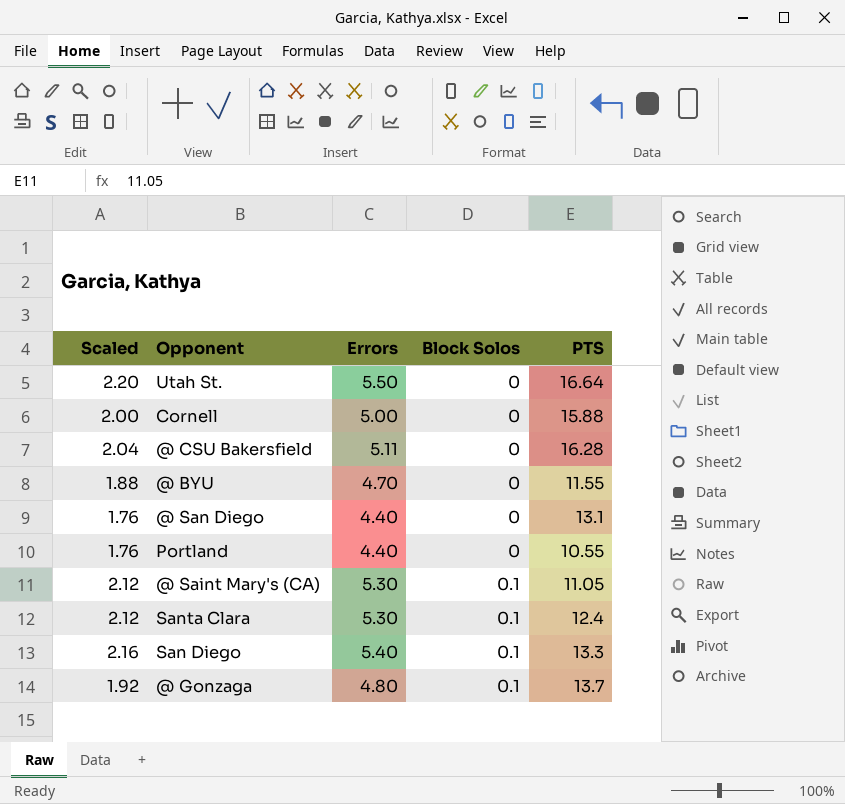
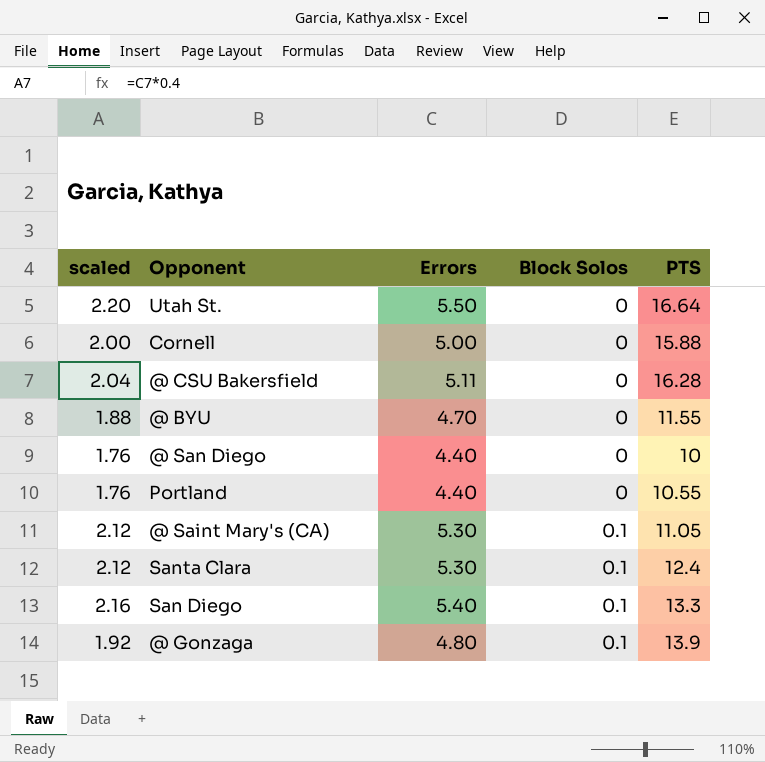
column name: Scaled -> scaled
@ San Diego | PTS: 13.1 -> 10
@ Gonzaga | PTS: 13.7 -> 13.9

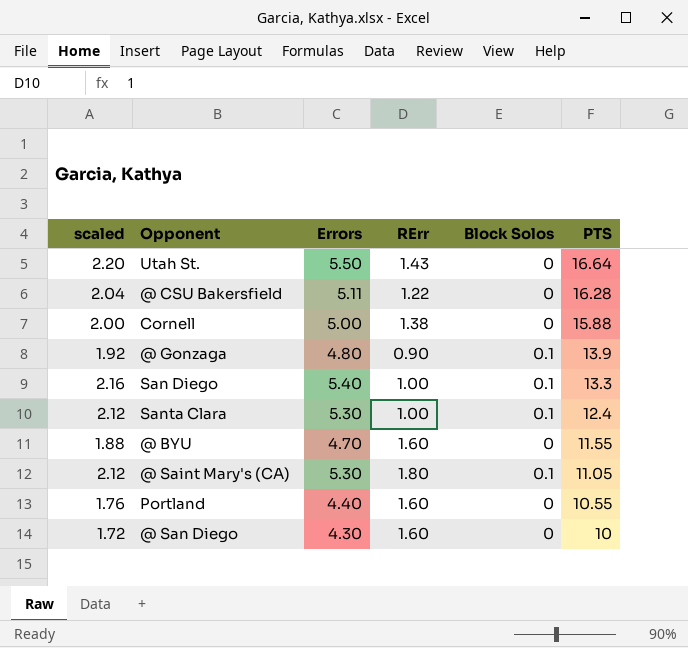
row order: Block Solos ascending -> PTS descending
column RErr | position: none -> 4
@ San Diego | scaled: 1.76 -> 1.72
@ San Diego | Errors: 4.40 -> 4.30

